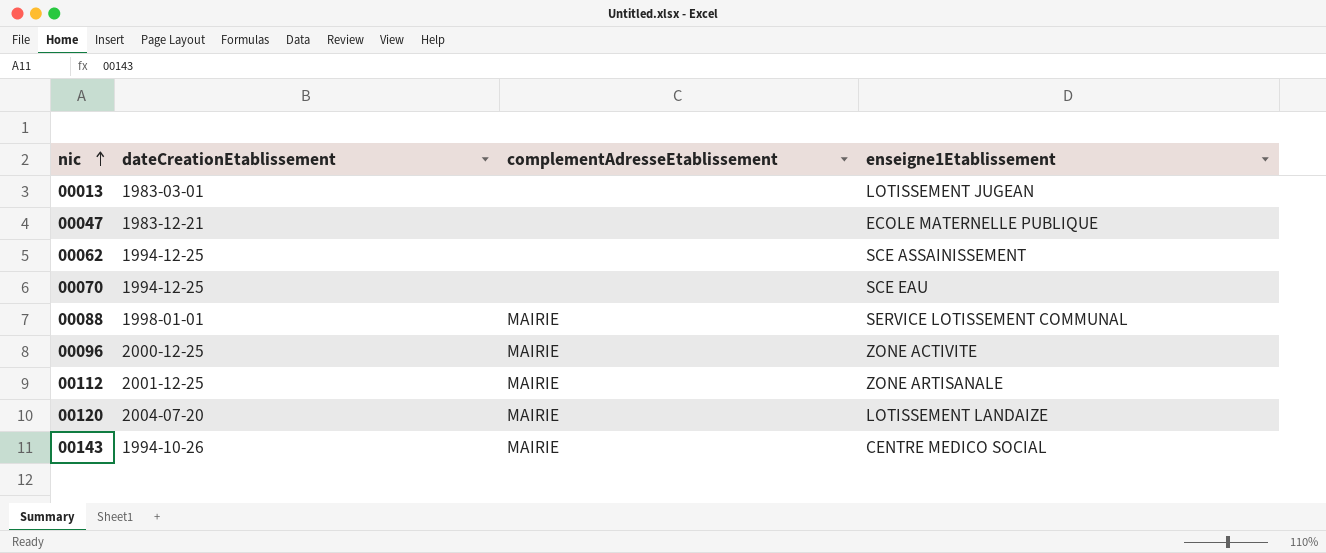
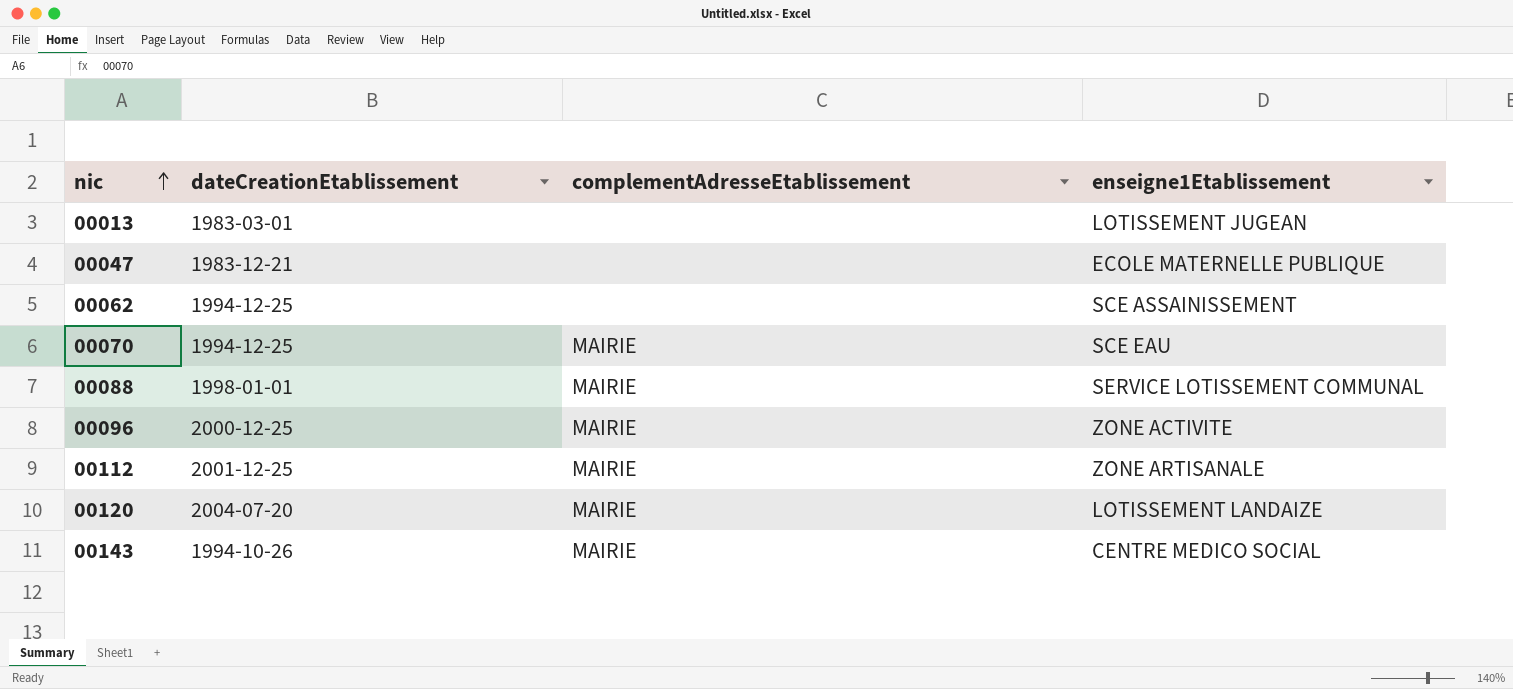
00070 | complementAdresseEtablissement: none -> MAIRIE

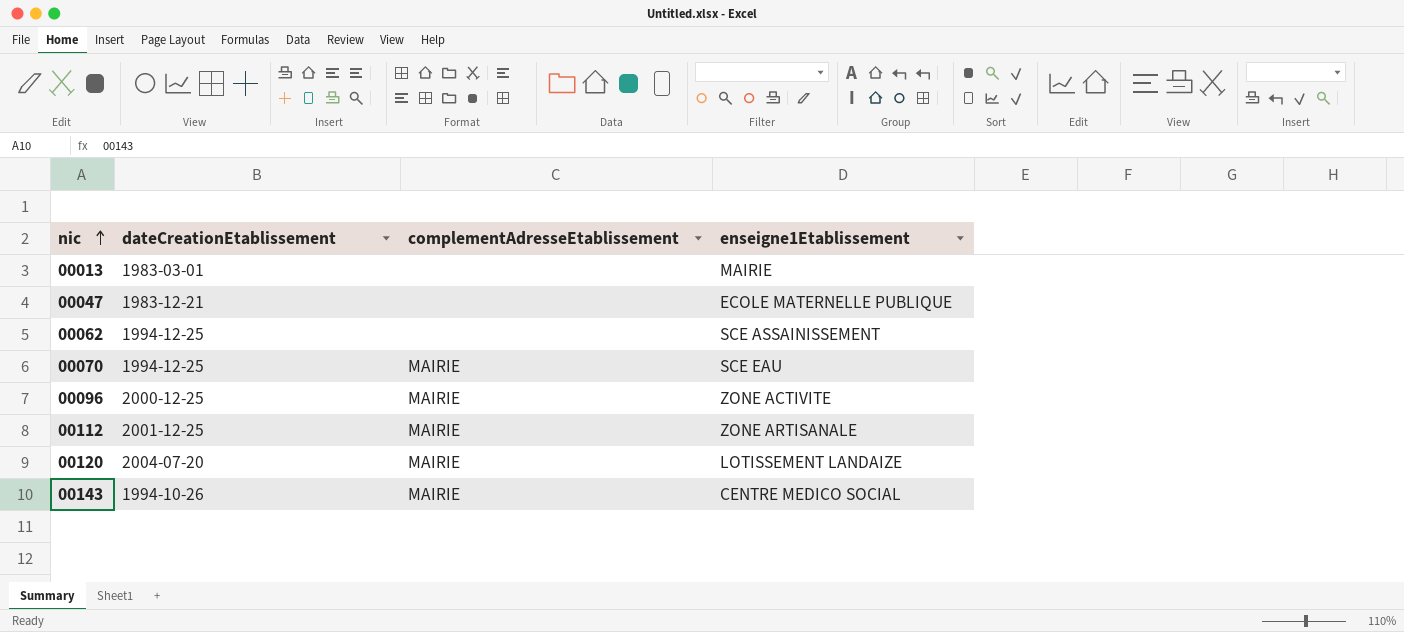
row 00088: 1998-01-01 | MAIRIE | SERVICE LOTISSEMENT COMMUNAL -> none
00013 | enseigne1Etablissement: LOTISSEMENT JUGEAN -> MAIRIE

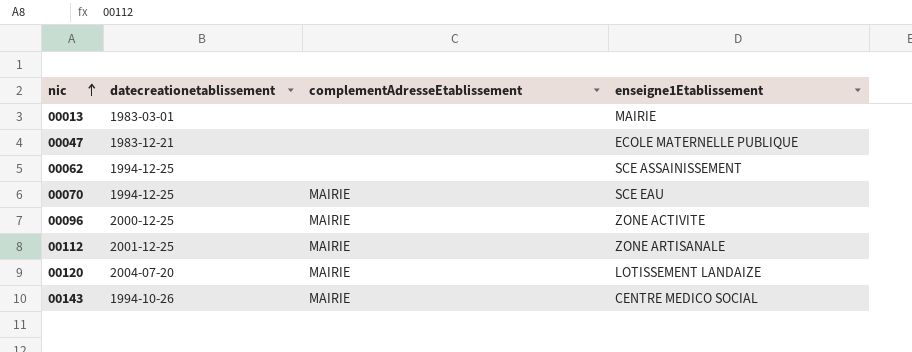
column name: dateCreationEtablissement -> datecreationetablissement

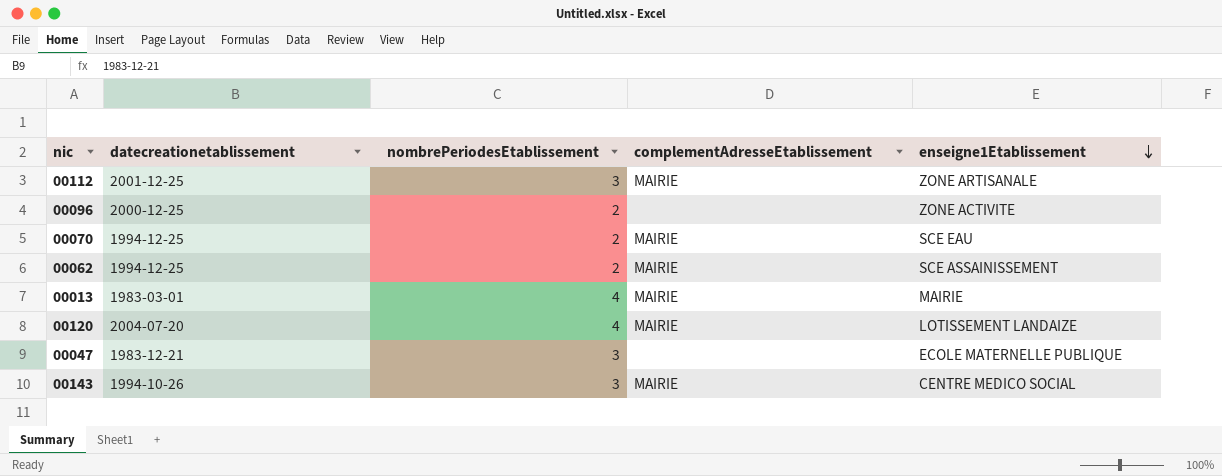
row order: nic ascending -> enseigne1Etablissement descending
column nombrePeriodesEtablissement | position: none -> 3
00096 | complementAdresseEtablissement: MAIRIE -> none
00062 | complementAdresseEtablissement: none -> MAIRIE
00013 | complementAdresseEtablissement: none -> MAIRIE

